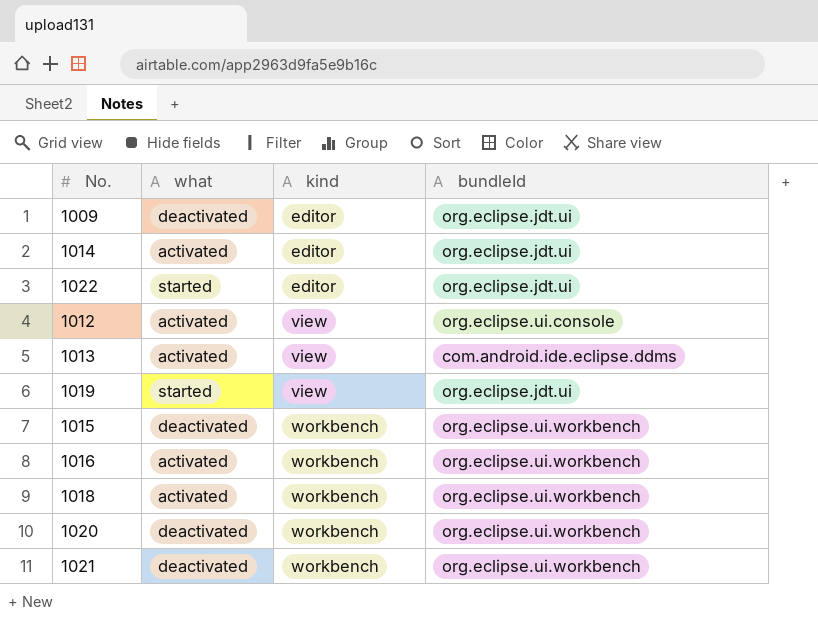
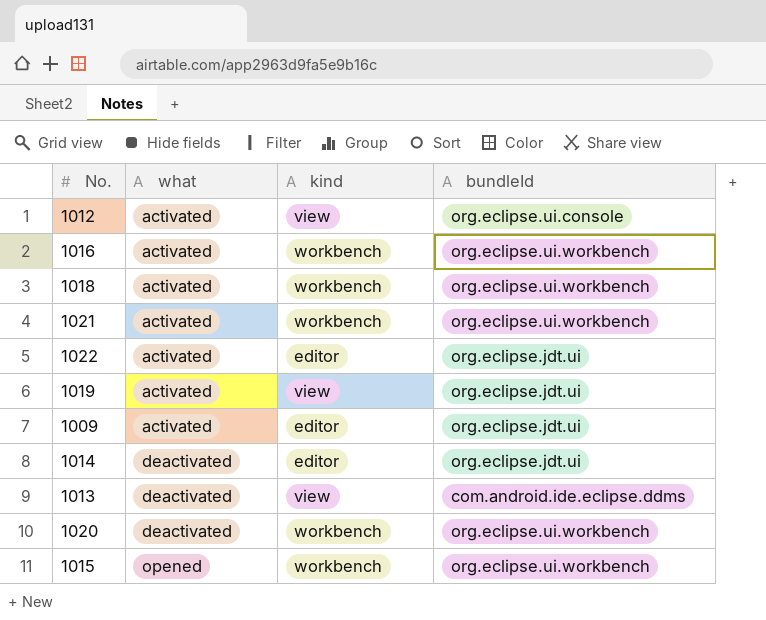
row order: kind ascending -> what ascending
1021 | what: deactivated -> activated
1022 | what: started -> activated
1019 | what: started -> activated
1009 | what: deactivated -> activated
1014 | what: activated -> deactivated
1013 | what: activated -> deactivated
1015 | what: deactivated -> opened

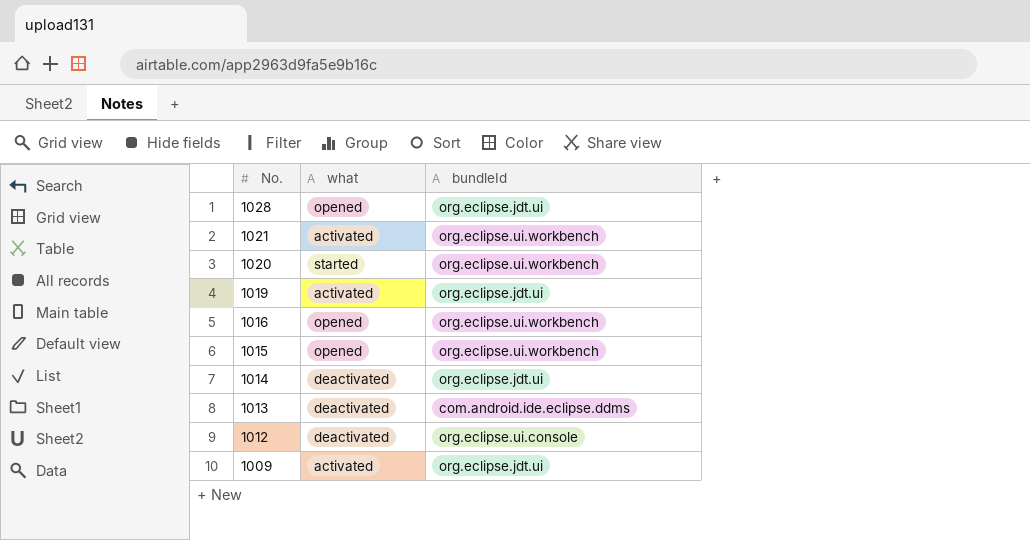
row order: what ascending -> No. descending
column kind | position: 3 -> none
row 1018: activated | workbench | org.eclipse.ui.workbench -> none
row 1022: activated | editor | org.eclipse.jdt.ui -> none
row 1028: none -> opened | org.eclipse.jdt.ui
1020 | what: deactivated -> started
1016 | what: activated -> opened
1012 | what: activated -> deactivated

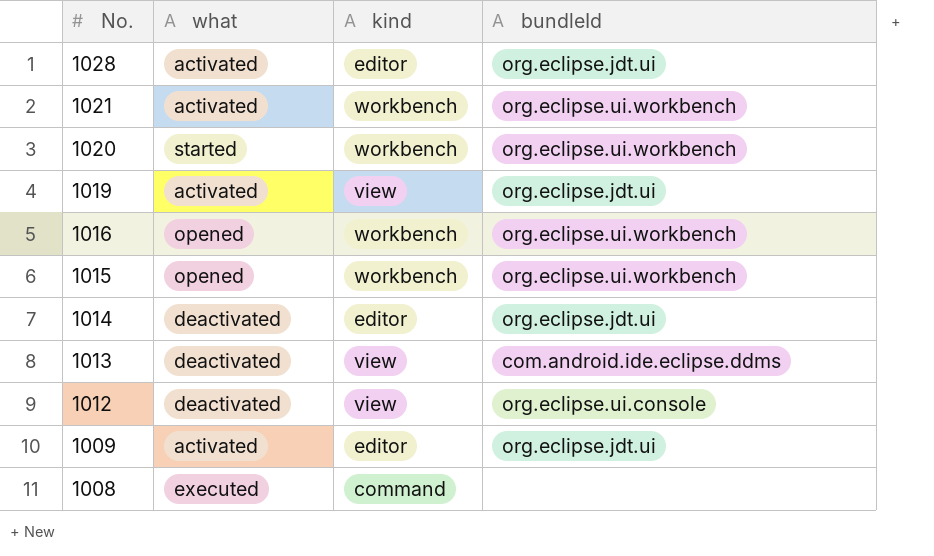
column kind | position: none -> 3
1028 | what: opened -> activated
row 1008: none -> executed | command | none

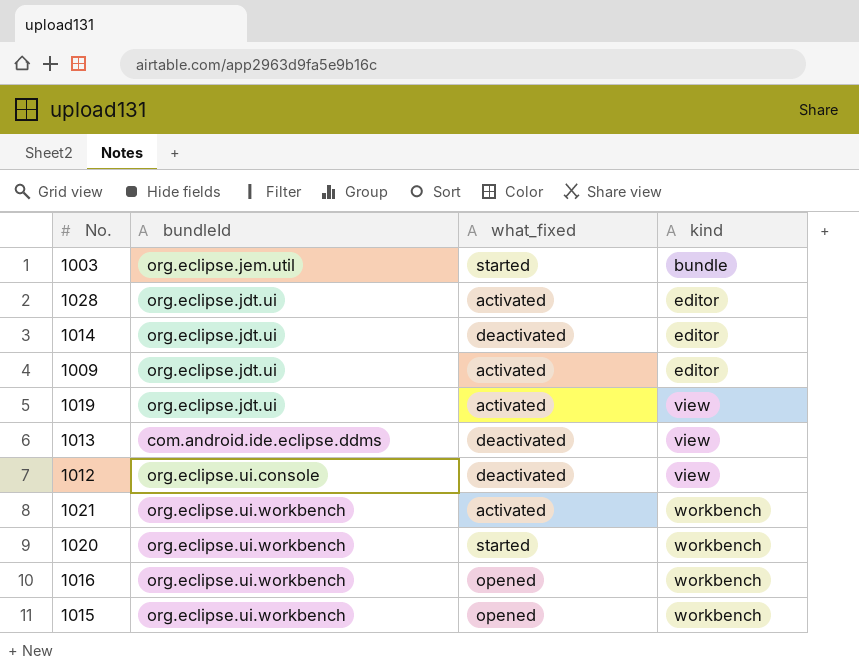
row order: No. descending -> kind ascending
column bundleId | position: 4 -> 2
column name: what -> what_fixed
row 1008: executed | command | none -> none
row 1003: none -> org.eclipse.jem.util | started | bundle

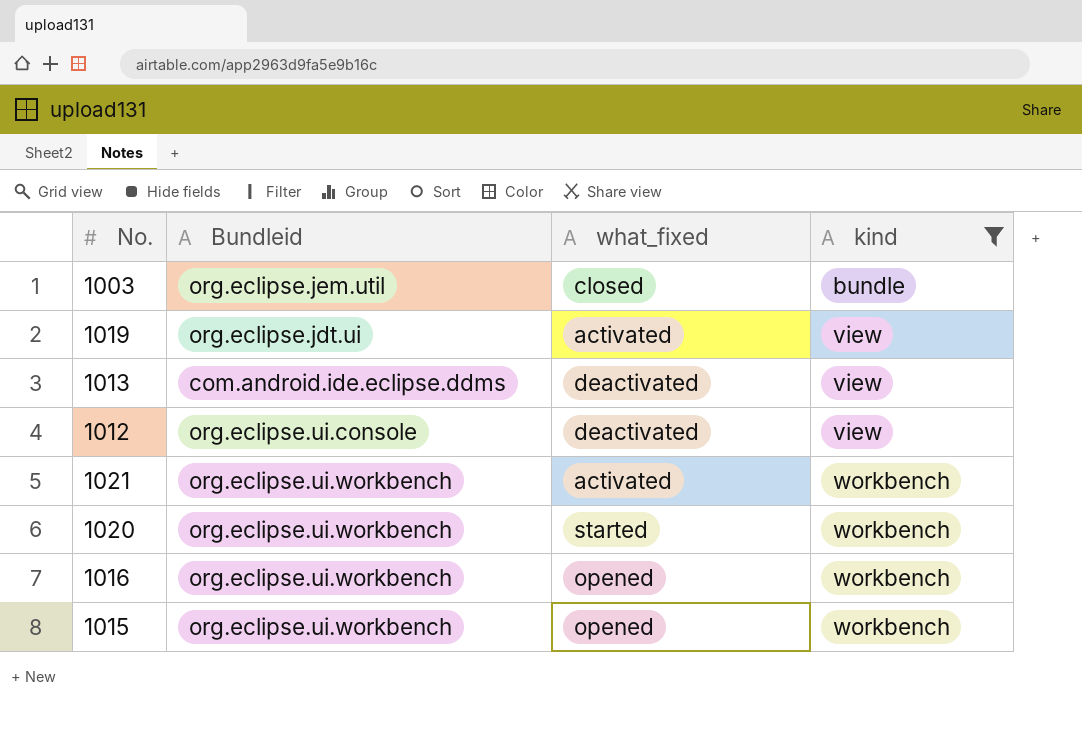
filter: none -> kind != editor
column name: bundleId -> Bundleid
1003 | what_fixed: started -> closed

